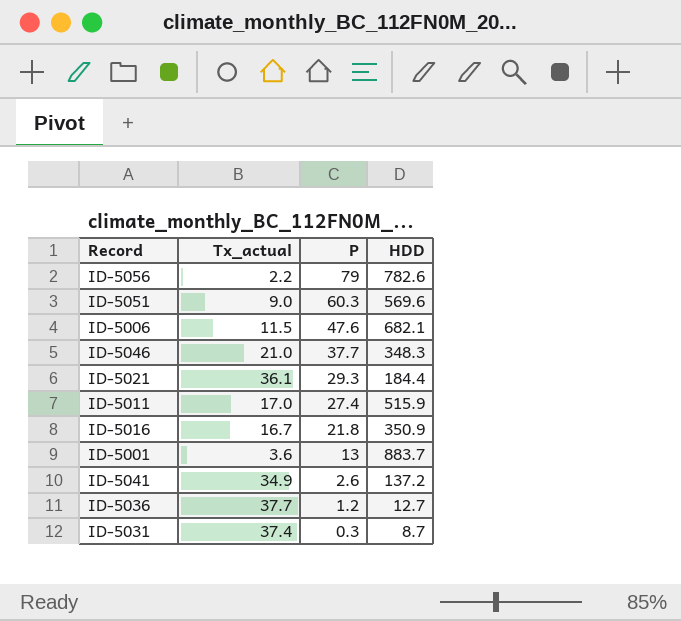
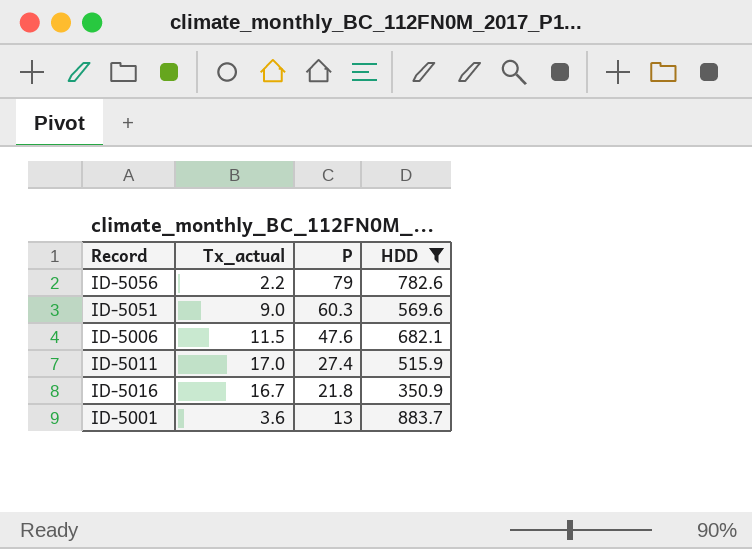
filter: none -> HDD >= 350.9

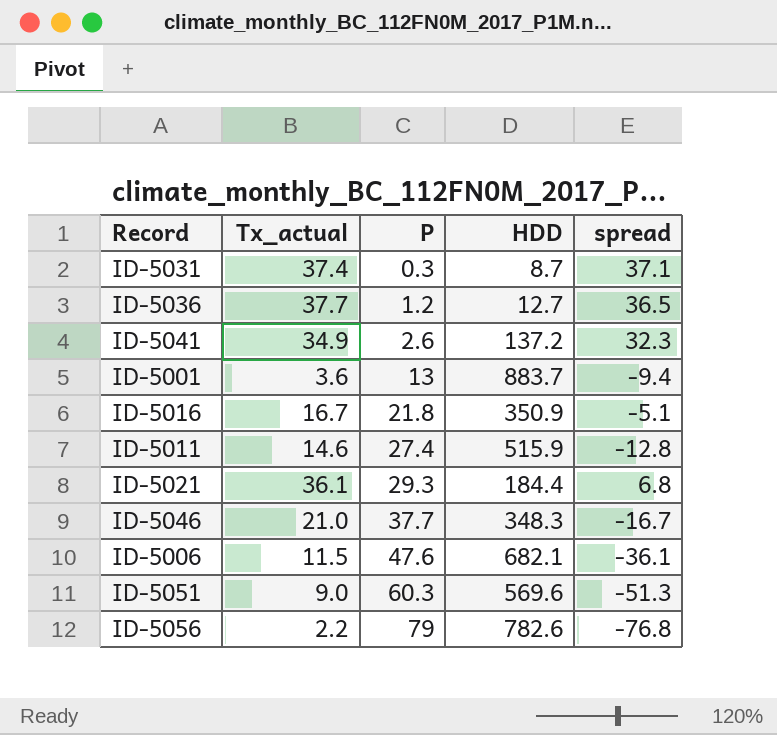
filter: HDD >= 350.9 -> none
row order: P descending -> P ascending
column spread | formula: none -> [Tx_actual] - [P]
ID-5011 | Tx_actual: 17.0 -> 14.6

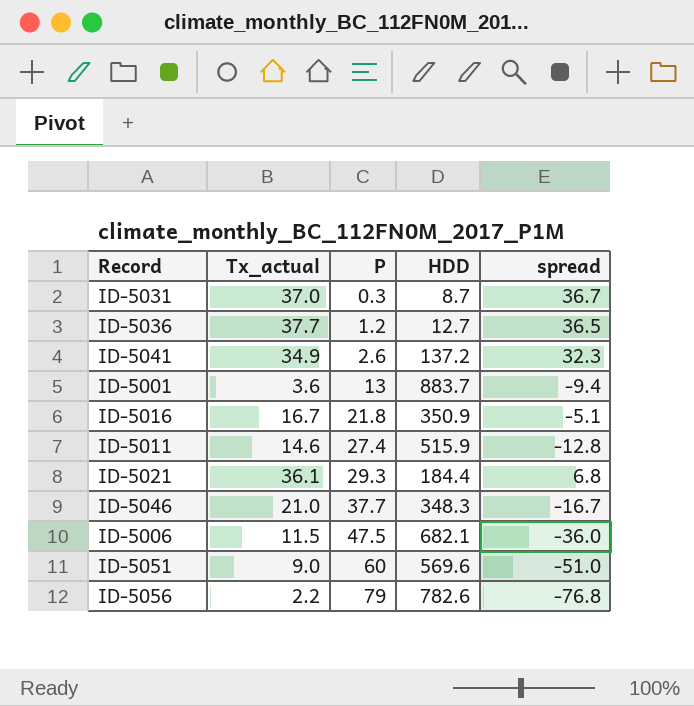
ID-5031 | Tx_actual: 37.4 -> 37.0
ID-5031 | spread: 37.1 -> 36.7
ID-5006 | P: 47.6 -> 47.5
ID-5006 | spread: -36.1 -> -36.0
ID-5051 | P: 60.3 -> 60
ID-5051 | spread: -51.3 -> -51.0

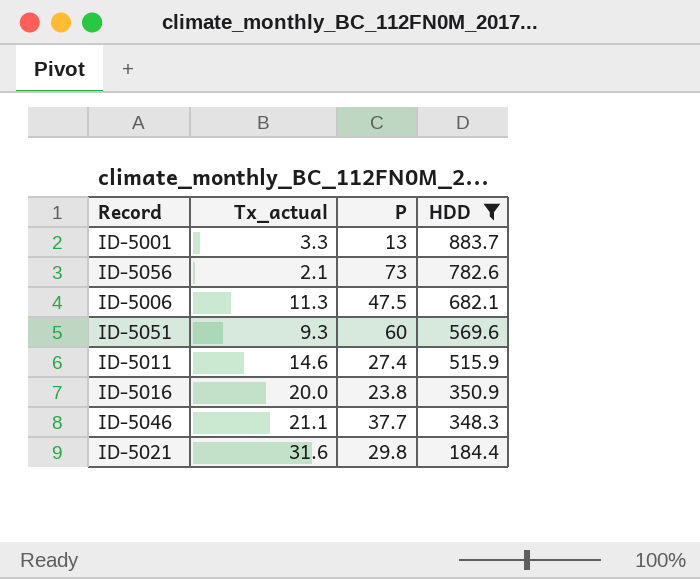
filter: none -> HDD >= 184.4
row order: P ascending -> HDD descending
column spread | formula: [Tx_actual] - [P] -> none
ID-5001 | Tx_actual: 3.6 -> 3.3
ID-5056 | Tx_actual: 2.2 -> 2.1
ID-5056 | P: 79 -> 73
ID-5006 | Tx_actual: 11.5 -> 11.3
ID-5051 | Tx_actual: 9.0 -> 9.3
ID-5016 | Tx_actual: 16.7 -> 20.0
ID-5016 | P: 21.8 -> 23.8
ID-5046 | Tx_actual: 21.0 -> 21.1
ID-5021 | Tx_actual: 36.1 -> 31.6
ID-5021 | P: 29.3 -> 29.8

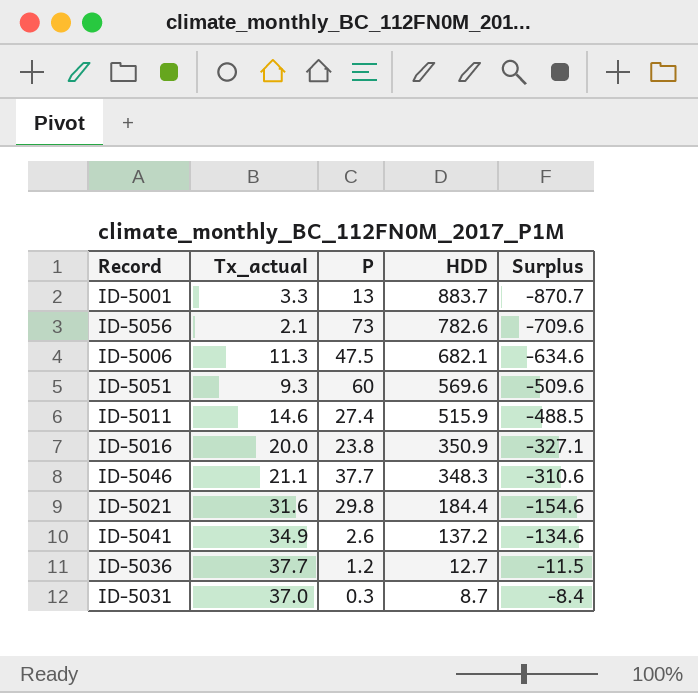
filter: HDD >= 184.4 -> none
column Surplus | formula: none -> [P] - [HDD]

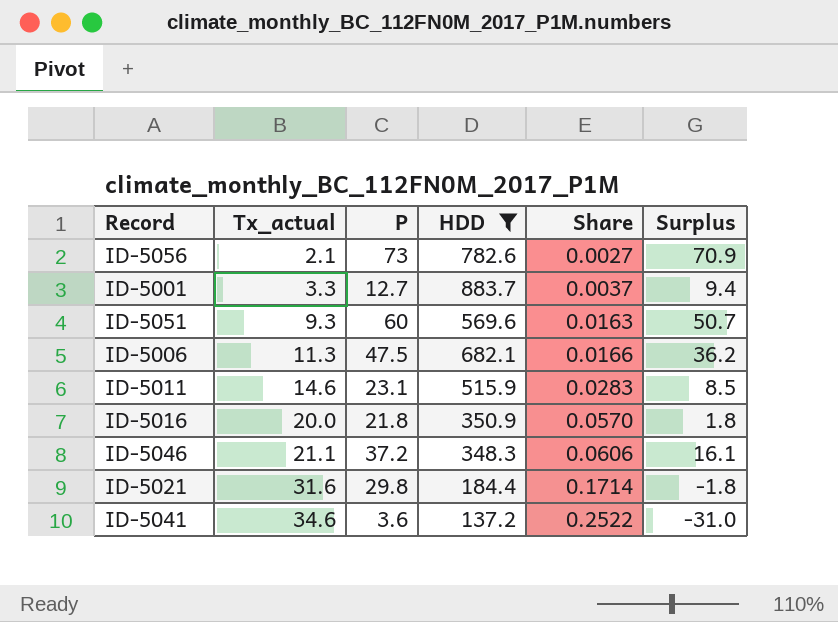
filter: none -> HDD >= 137.2
row order: HDD descending -> Tx_actual ascending
column Share | formula: none -> [Tx_actual] / [HDD]
column Surplus | formula: [P] - [HDD] -> [P] - [Tx_actual]
ID-5001 | P: 13 -> 12.7
ID-5011 | P: 27.4 -> 23.1
ID-5016 | P: 23.8 -> 21.8
ID-5046 | P: 37.7 -> 37.2
ID-5041 | Tx_actual: 34.9 -> 34.6
ID-5041 | P: 2.6 -> 3.6

